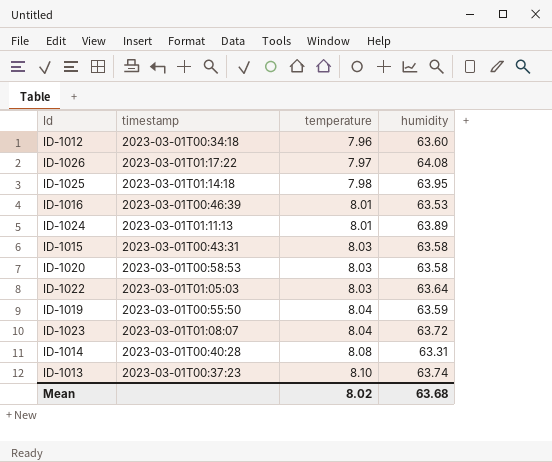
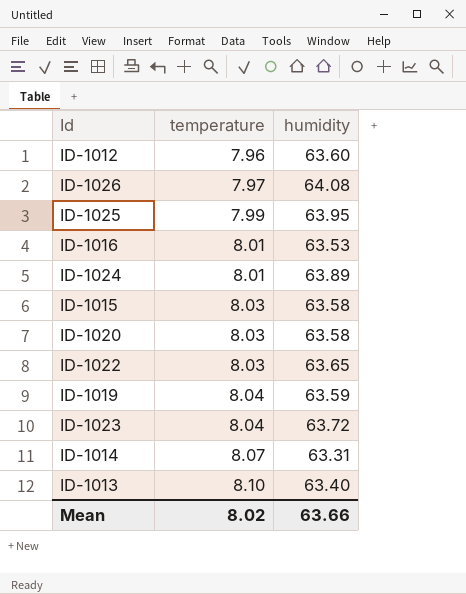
column timestamp | position: 2 -> none
ID-1025 | temperature: 7.98 -> 7.99
ID-1022 | humidity: 63.64 -> 63.65
ID-1014 | temperature: 8.08 -> 8.07
ID-1013 | humidity: 63.74 -> 63.40
Mean | humidity: 63.68 -> 63.66

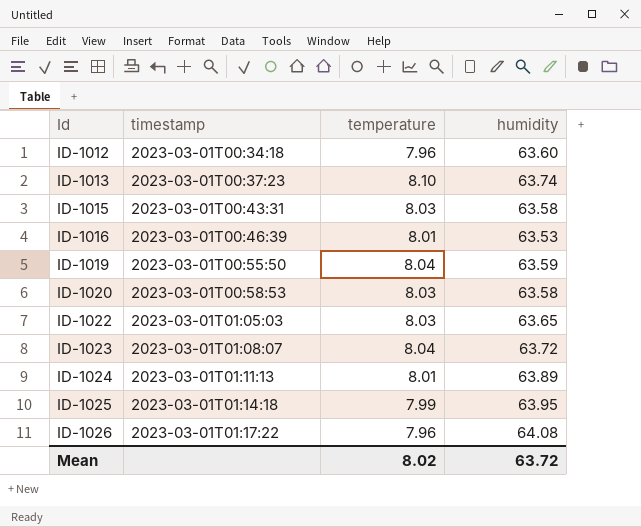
row order: temperature ascending -> Id ascending
column timestamp | position: none -> 2
row ID-1014: 8.07 | 63.31 -> none
ID-1013 | humidity: 63.40 -> 63.74
ID-1026 | temperature: 7.97 -> 7.96
Mean | humidity: 63.66 -> 63.72

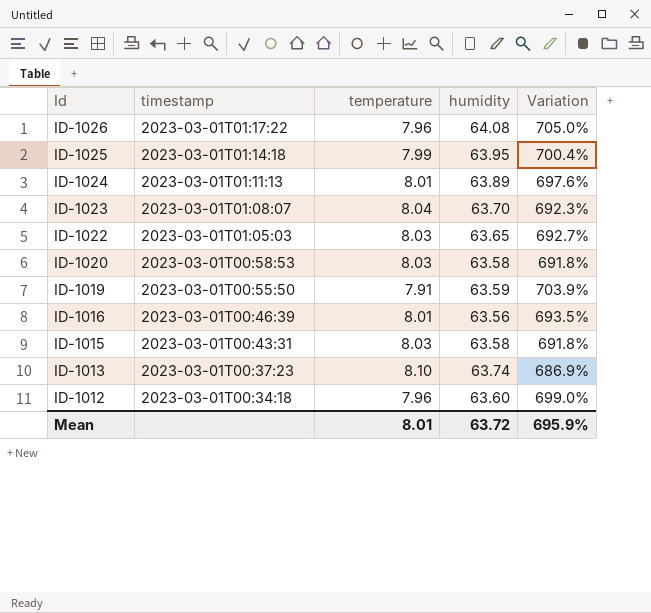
row order: Id ascending -> Id descending
column Variation | formula: none -> ([humidity] - [temperature]) / [temperature]
ID-1023 | humidity: 63.72 -> 63.70
ID-1019 | temperature: 8.04 -> 7.91
ID-1016 | humidity: 63.53 -> 63.56
Mean | temperature: 8.02 -> 8.01

